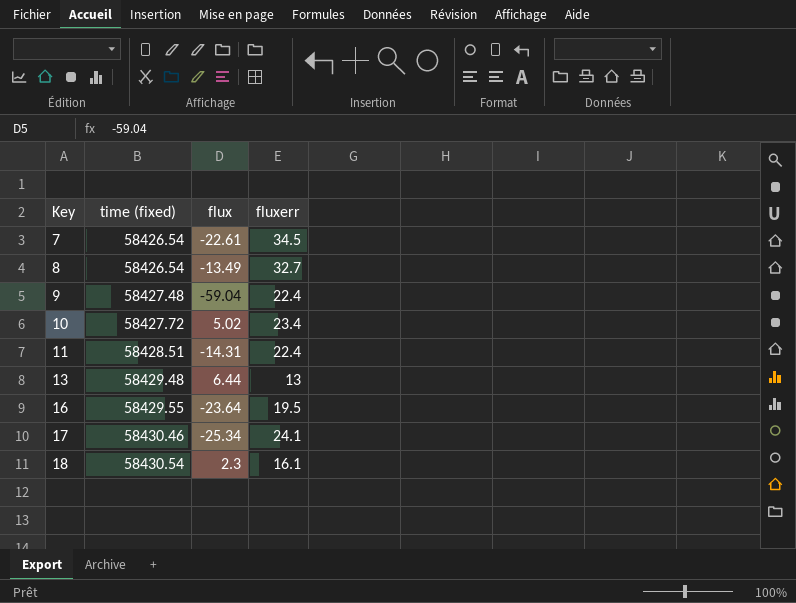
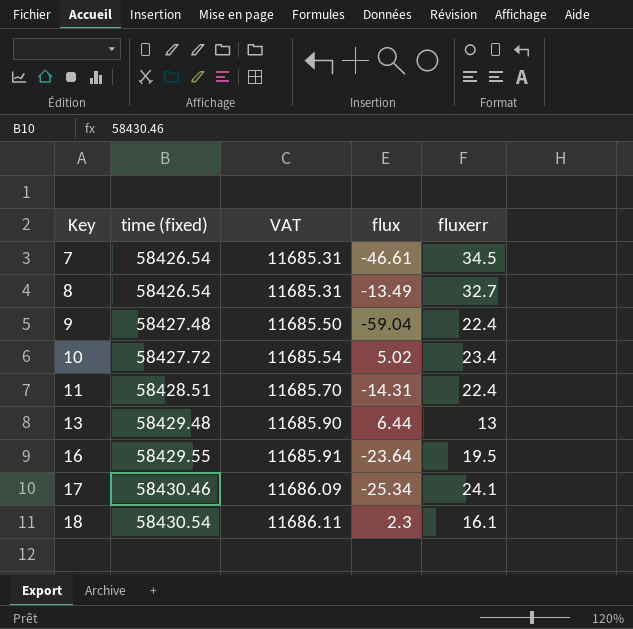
column VAT | formula: none -> [time (fixed)] * 0.2
7 | flux: -22.61 -> -46.61

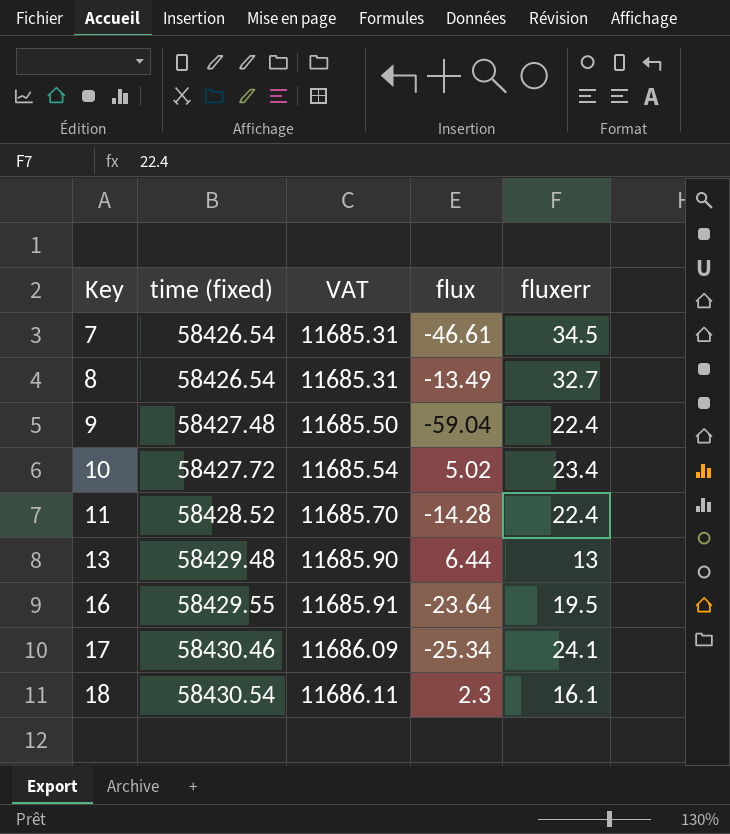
11 | time (fixed): 58428.51 -> 58428.52
11 | flux: -14.31 -> -14.28

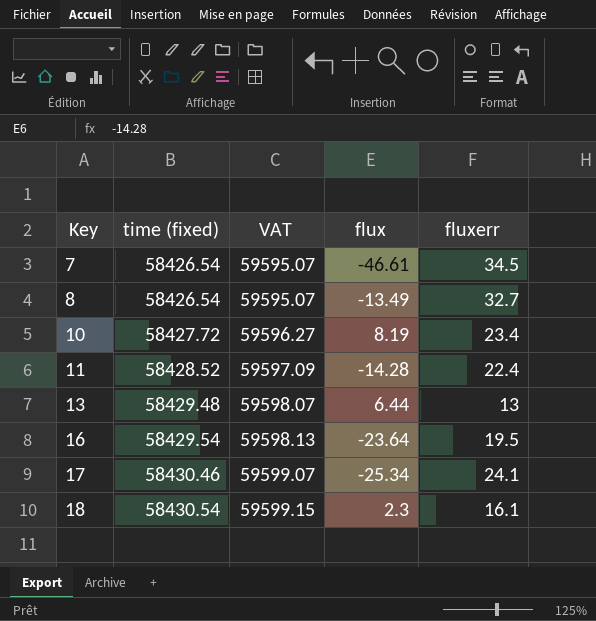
column VAT | formula: [time (fixed)] * 0.2 -> [time (fixed)] * 1.02
row 9: 58427.48 | 11685.50 | -59.04 | 22.4 -> none
10 | flux: 5.02 -> 8.19
16 | time (fixed): 58429.55 -> 58429.54

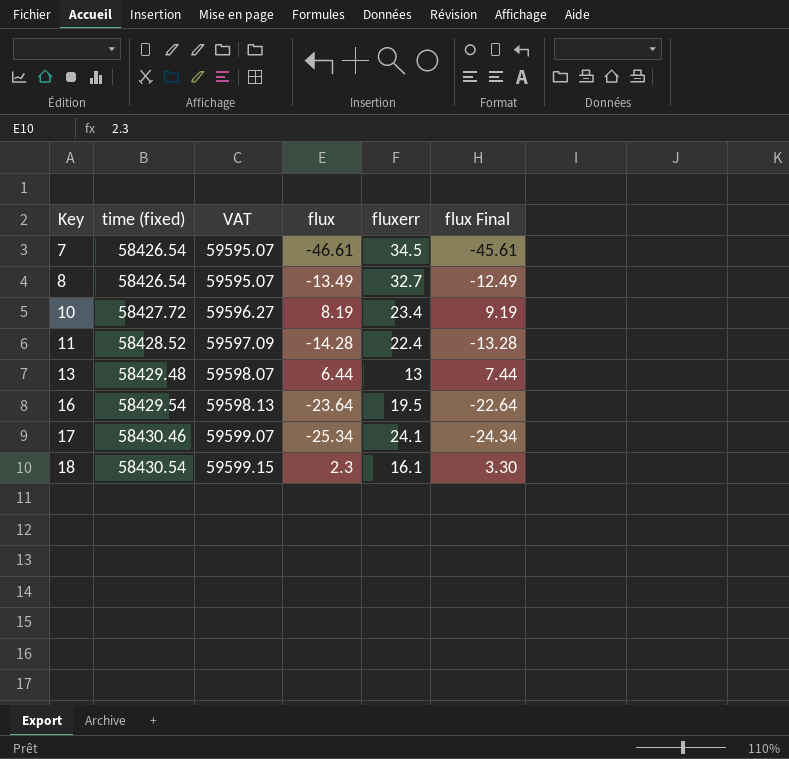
column flux Final | formula: none -> [flux] + 1

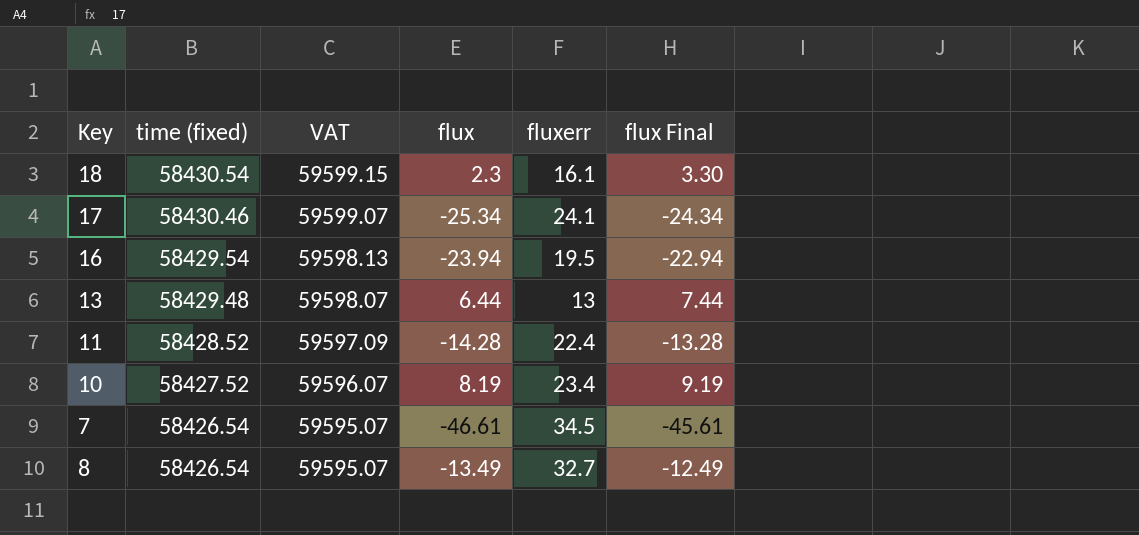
row order: Key ascending -> time (fixed) descending
16 | flux: -23.64 -> -23.94
16 | flux Final: -22.64 -> -22.94
10 | time (fixed): 58427.72 -> 58427.52
10 | VAT: 59596.27 -> 59596.07

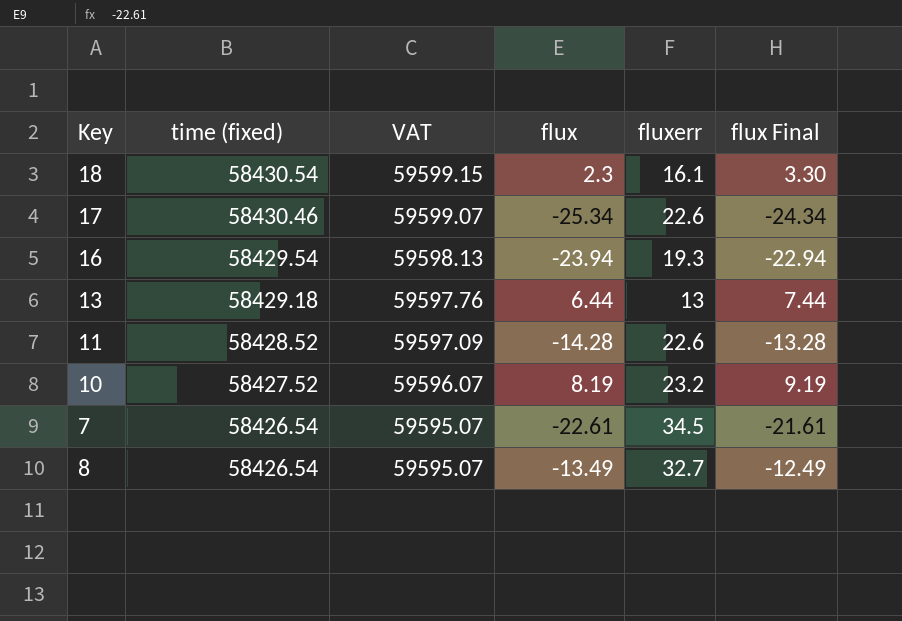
17 | fluxerr: 24.1 -> 22.6
16 | fluxerr: 19.5 -> 19.3
13 | time (fixed): 58429.48 -> 58429.18
13 | VAT: 59598.07 -> 59597.76
11 | fluxerr: 22.4 -> 22.6
10 | fluxerr: 23.4 -> 23.2
7 | flux: -46.61 -> -22.61
7 | flux Final: -45.61 -> -21.61

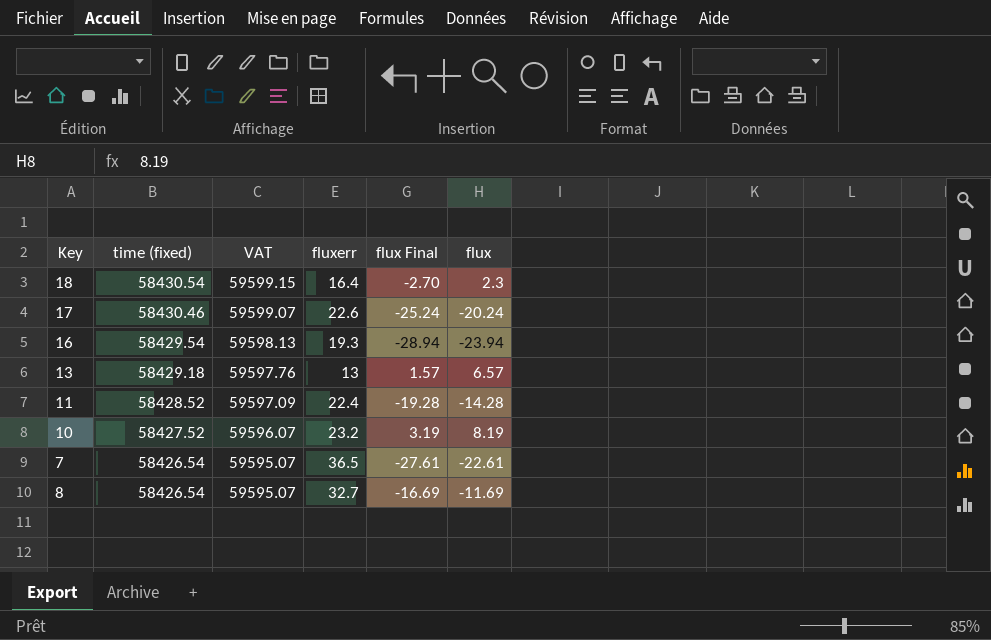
column flux Final | formula: [flux] + 1 -> [flux] - 5
column flux | position: 4 -> 6
18 | fluxerr: 16.1 -> 16.4
17 | flux: -25.34 -> -20.24
13 | flux: 6.44 -> 6.57
11 | fluxerr: 22.6 -> 22.4
7 | fluxerr: 34.5 -> 36.5
8 | flux: -13.49 -> -11.69

